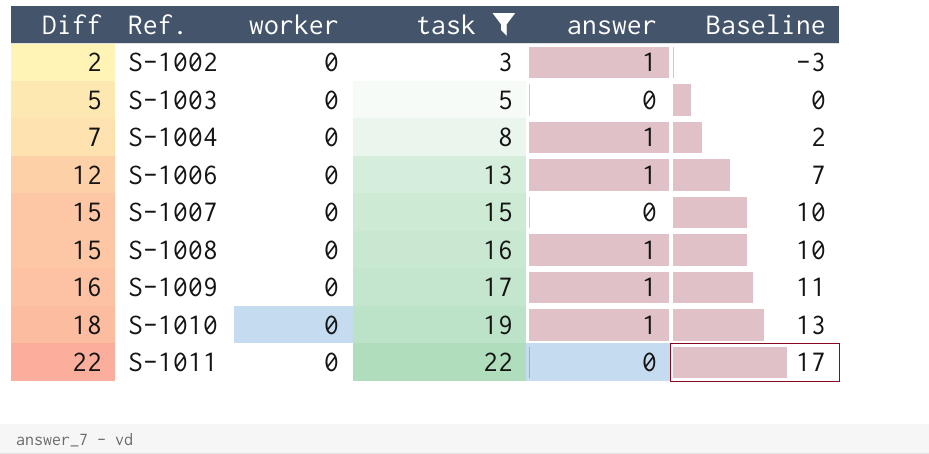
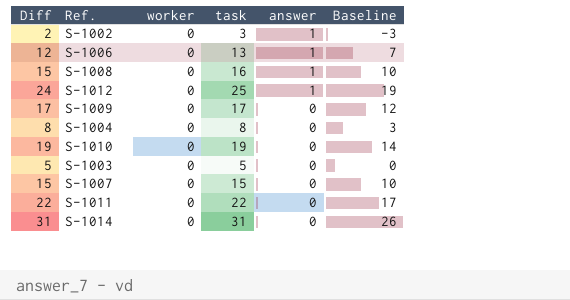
filter: task <= 22 -> none
row order: Diff ascending -> answer descending
S-1009 | Diff: 16 -> 17
S-1009 | answer: 1 -> 0
S-1009 | Baseline: 11 -> 12
S-1004 | Diff: 7 -> 8
S-1004 | answer: 1 -> 0
S-1004 | Baseline: 2 -> 3
S-1010 | Diff: 18 -> 19
S-1010 | answer: 1 -> 0
S-1010 | Baseline: 13 -> 14

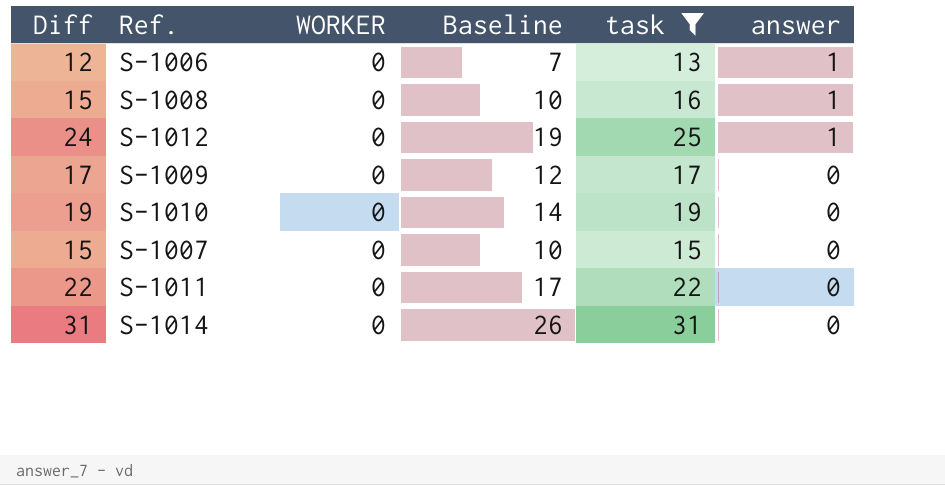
filter: none -> task >= 13
column name: worker -> WORKER
column Baseline | position: 6 -> 4

